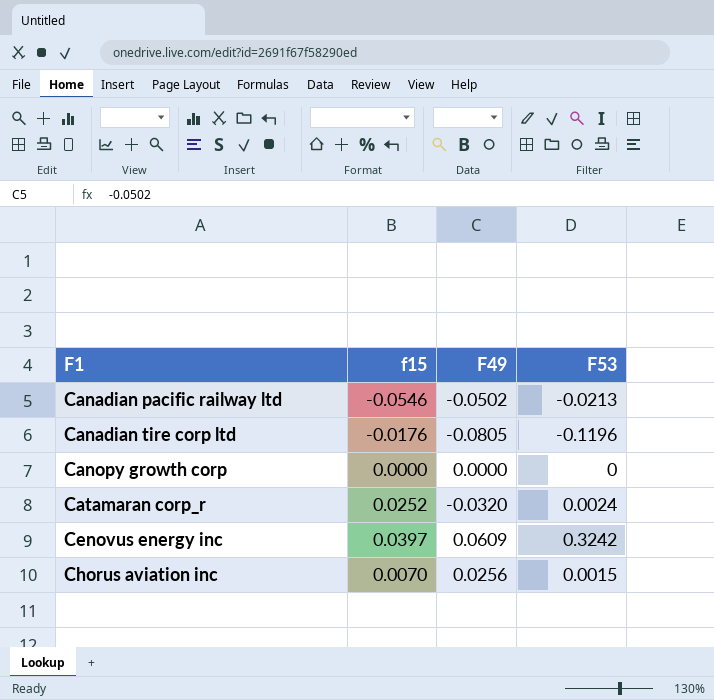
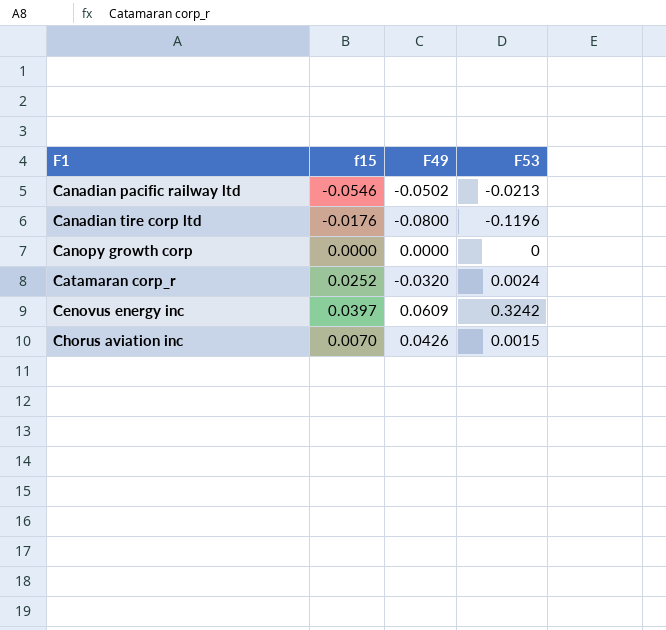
Canadian tire corp ltd | F49: -0.0805 -> -0.0800
Chorus aviation inc | F49: 0.0256 -> 0.0426

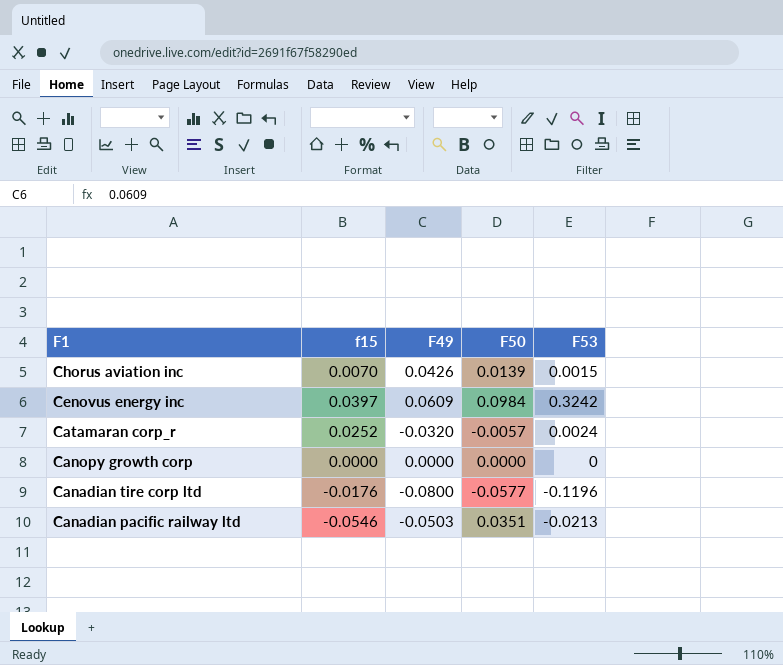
row order: F1 ascending -> F1 descending
column F50 | position: none -> 4
Canadian pacific railway ltd | F49: -0.0502 -> -0.0503

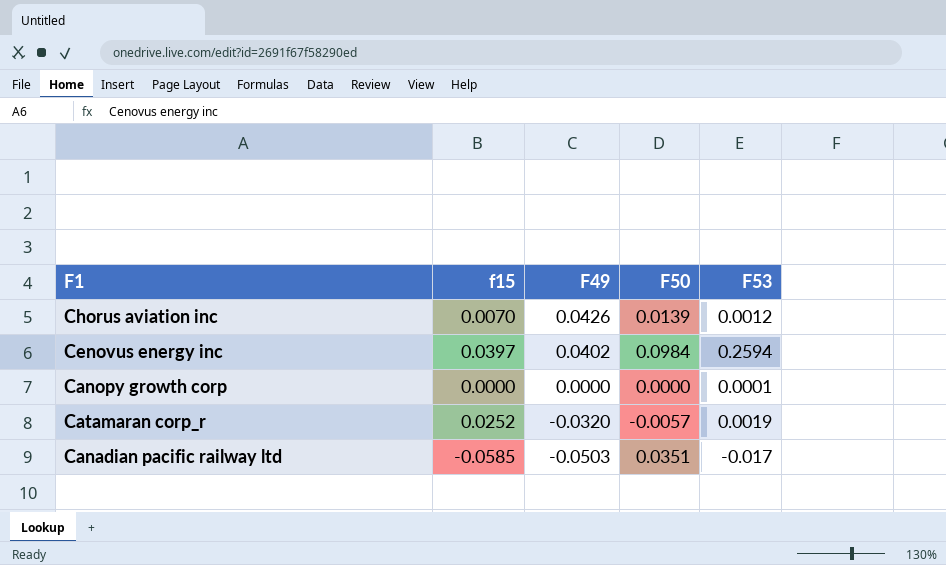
row order: F1 descending -> F49 descending
row Canadian tire corp ltd: -0.0176 | -0.0800 | -0.0577 | -0.1196 -> none
Chorus aviation inc | F53: 0.0015 -> 0.0012
Cenovus energy inc | F49: 0.0609 -> 0.0402
Cenovus energy inc | F53: 0.3242 -> 0.2594
Canopy growth corp | F53: 0 -> 0.0001
Catamaran corp_r | F53: 0.0024 -> 0.0019
Canadian pacific railway ltd | f15: -0.0546 -> -0.0585
Canadian pacific railway ltd | F53: -0.0213 -> -0.017

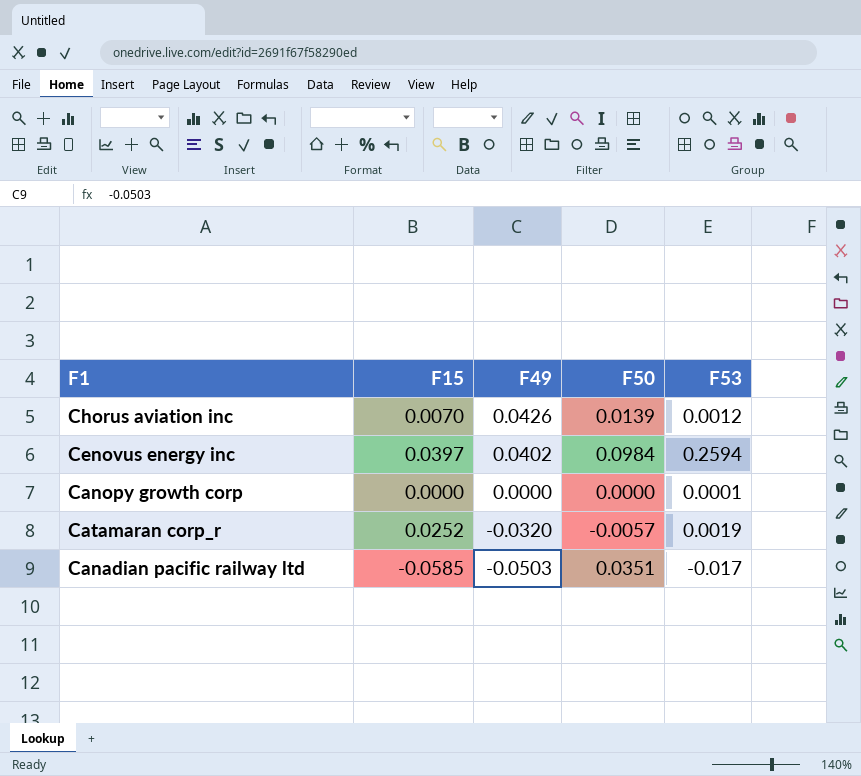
column name: f15 -> F15

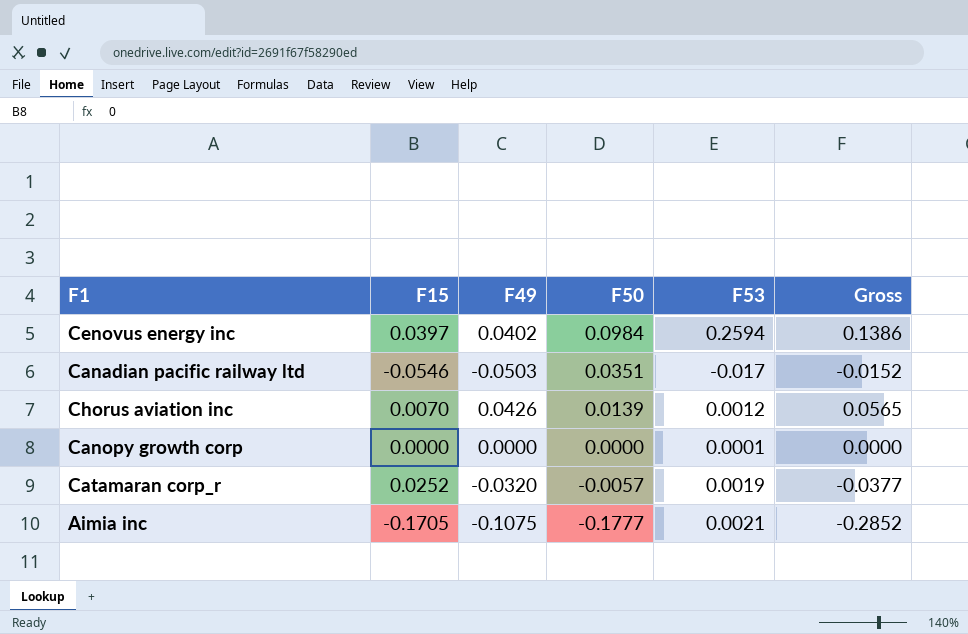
row order: F49 descending -> F50 descending
column Gross | formula: none -> [F49] + [F50]
Canadian pacific railway ltd | F15: -0.0585 -> -0.0546
row Aimia inc: none -> -0.1705 | -0.1075 | -0.1777 | 0.0021 | -0.2852

